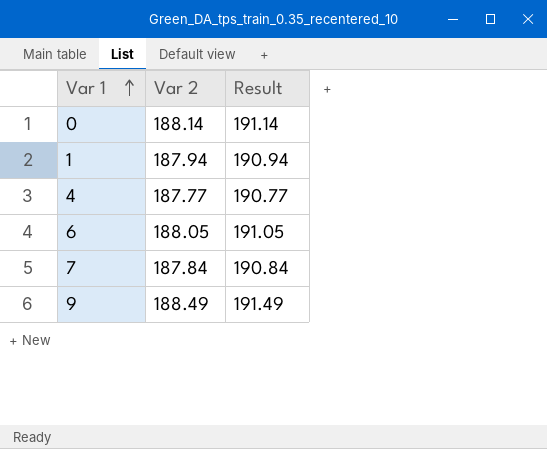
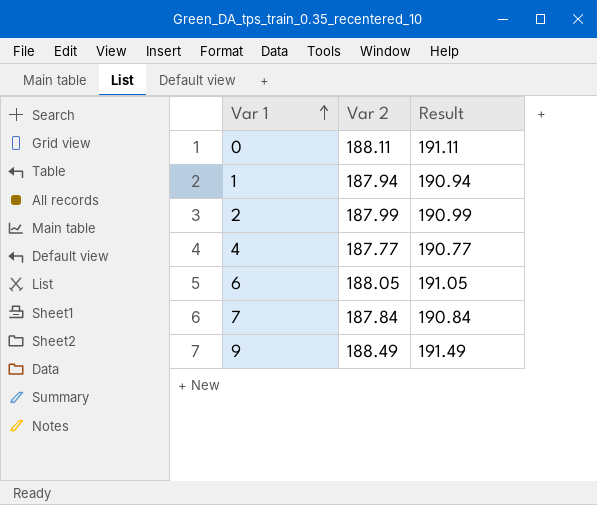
0 | Var 2: 188.14 -> 188.11
0 | Result: 191.14 -> 191.11
row 2: none -> 187.99 | 190.99

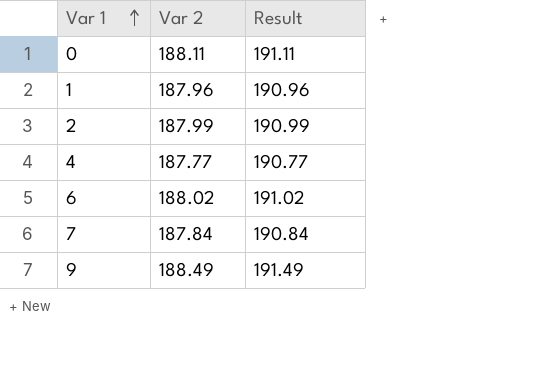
1 | Var 2: 187.94 -> 187.96
1 | Result: 190.94 -> 190.96
6 | Var 2: 188.05 -> 188.02
6 | Result: 191.05 -> 191.02

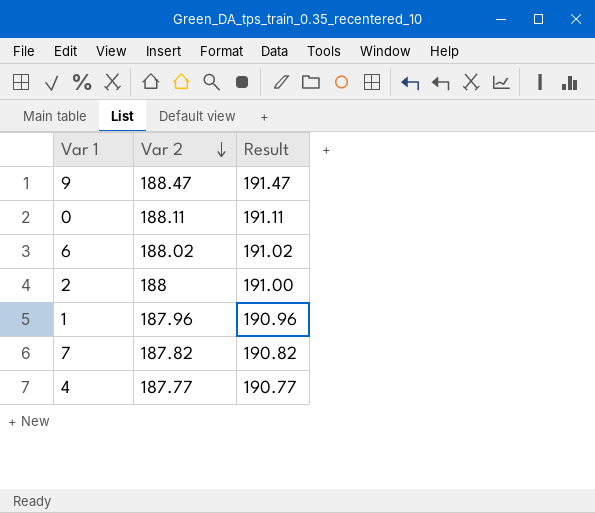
row order: Var 1 ascending -> Var 2 descending
9 | Var 2: 188.49 -> 188.47
9 | Result: 191.49 -> 191.47
2 | Var 2: 187.99 -> 188
2 | Result: 190.99 -> 191.00
7 | Var 2: 187.84 -> 187.82
7 | Result: 190.84 -> 190.82

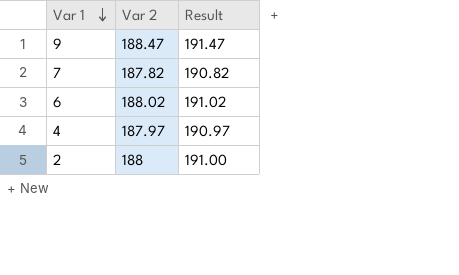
row order: Var 2 descending -> Var 1 descending
row 0: 188.11 | 191.11 -> none
row 1: 187.96 | 190.96 -> none
4 | Var 2: 187.77 -> 187.97
4 | Result: 190.77 -> 190.97

